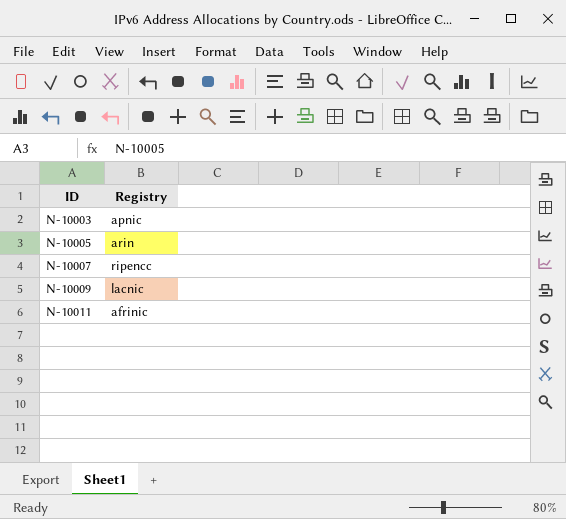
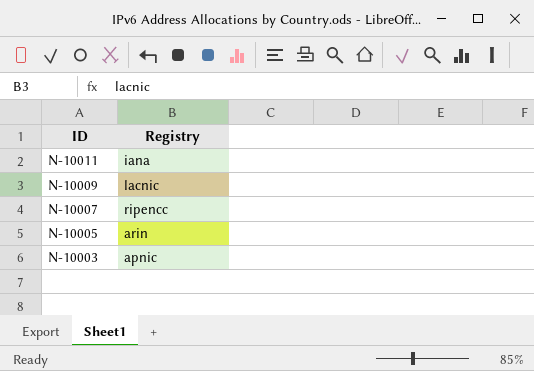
row order: ID ascending -> ID descending
N-10011 | Registry: afrinic -> iana

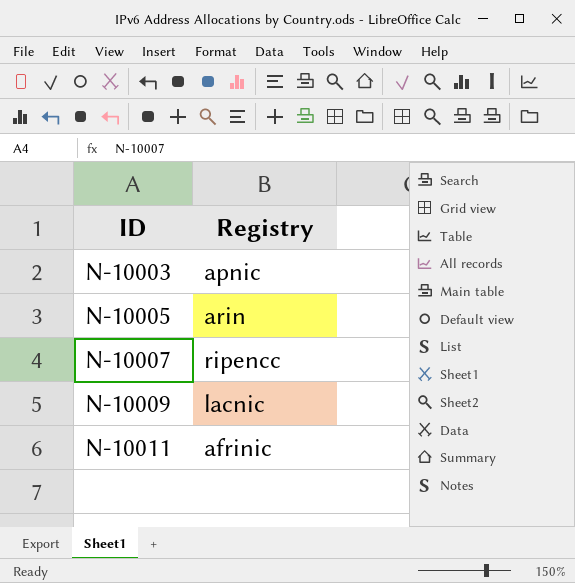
row order: ID descending -> ID ascending
N-10011 | Registry: iana -> afrinic

